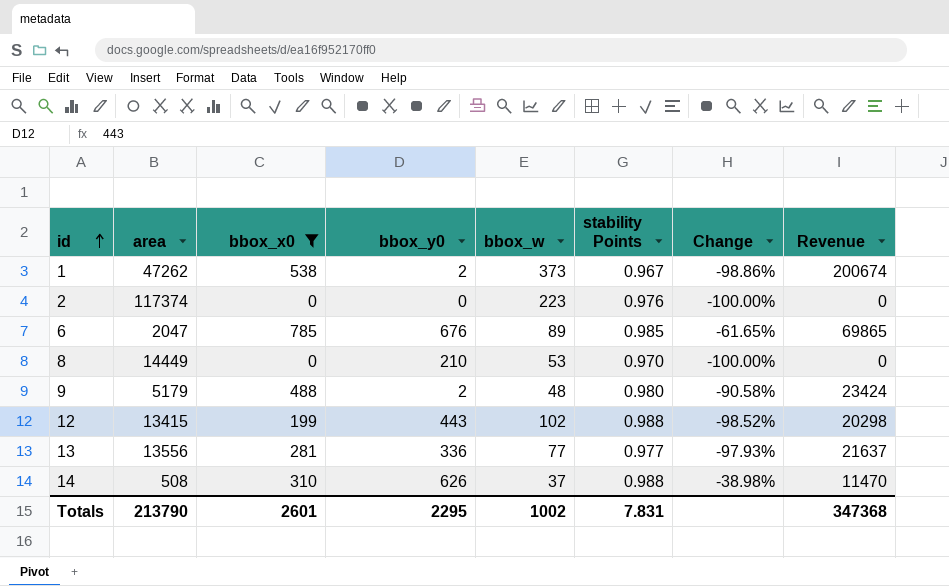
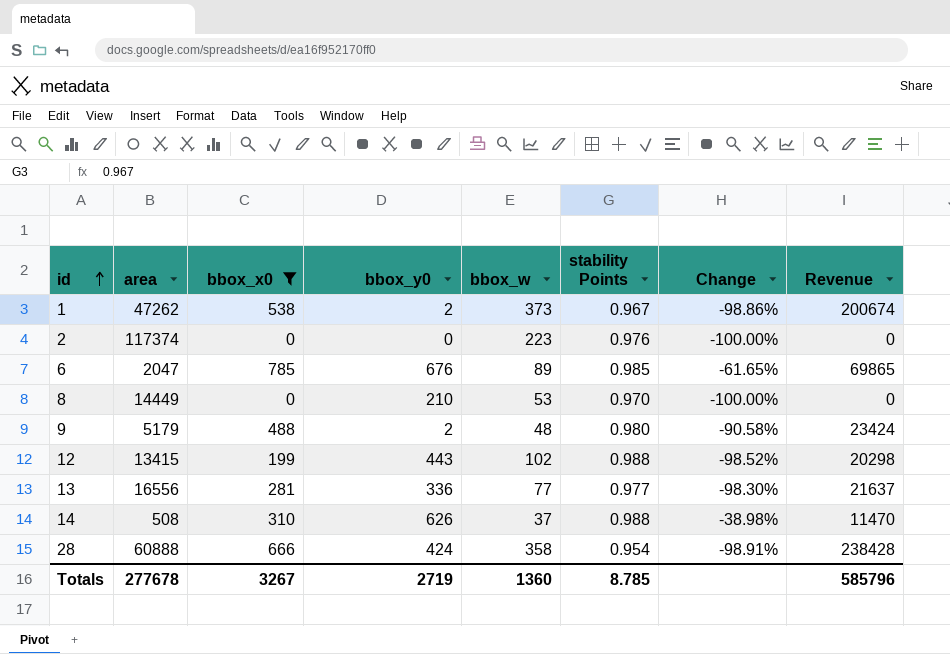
13 | area: 13556 -> 16556
13 | Change: -97.93% -> -98.30%
row 28: none -> 60888 | 666 | 424 | 358 | 0.954 | -98.91% | 238428
Totals | area: 213790 -> 277678
Totals | bbox_x0: 2601 -> 3267
Totals | bbox_y0: 2295 -> 2719
Totals | bbox_w: 1002 -> 1360
Totals | stability Points: 7.831 -> 8.785
Totals | Revenue: 347368 -> 585796

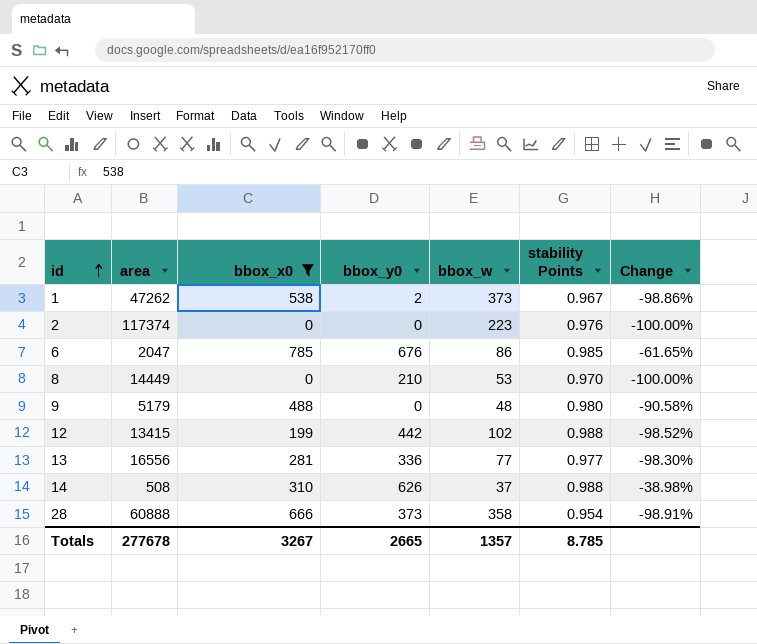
column Revenue | formula: [bbox_x0] * [bbox_w] -> none
6 | bbox_w: 89 -> 86
9 | bbox_y0: 2 -> 0
12 | bbox_y0: 443 -> 442
28 | bbox_y0: 424 -> 373
Totals | bbox_y0: 2719 -> 2665
Totals | bbox_w: 1360 -> 1357

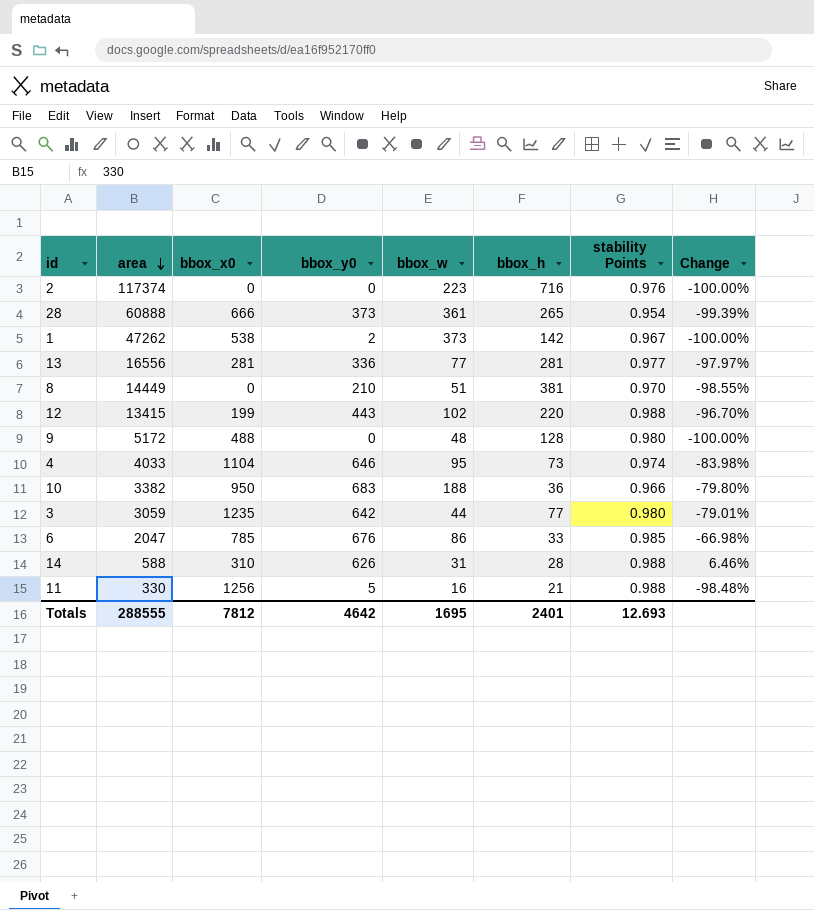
filter: bbox_x0 <= 785 -> none
row order: id ascending -> area descending
column bbox_h | position: none -> 6
column Change | formula: ([bbox_x0] - [area]) / [area] -> ([bbox_y0] - [area]) / [area]
28 | bbox_w: 358 -> 361
8 | bbox_w: 53 -> 51
12 | bbox_y0: 442 -> 443
9 | area: 5179 -> 5172
14 | area: 508 -> 588
14 | bbox_w: 37 -> 31
Totals | area: 277678 -> 288555
Totals | bbox_x0: 3267 -> 7812
Totals | bbox_y0: 2665 -> 4642
Totals | bbox_w: 1357 -> 1695
Totals | stability Points: 8.785 -> 12.693

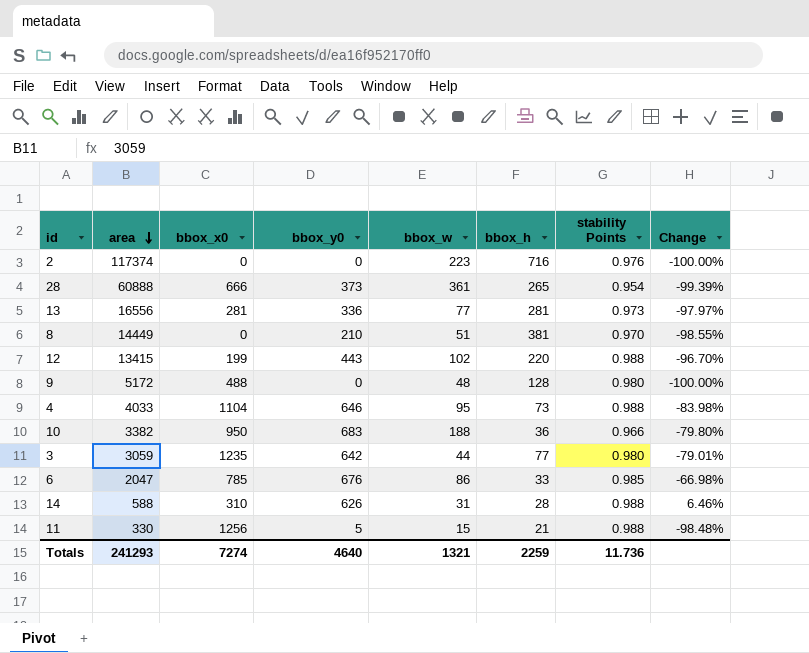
row 1: 47262 | 538 | 2 | 373 | 142 | 0.967 | -100.00% -> none
13 | stability Points: 0.977 -> 0.973
4 | stability Points: 0.974 -> 0.988
11 | bbox_w: 16 -> 15
Totals | area: 288555 -> 241293
Totals | bbox_x0: 7812 -> 7274
Totals | bbox_y0: 4642 -> 4640
Totals | bbox_w: 1695 -> 1321
Totals | bbox_h: 2401 -> 2259
Totals | stability Points: 12.693 -> 11.736

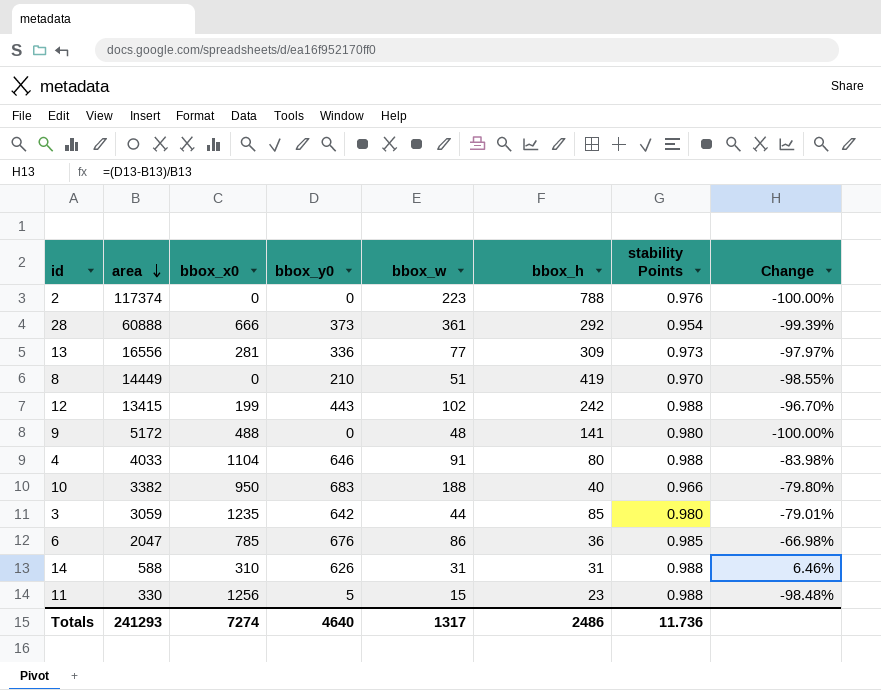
2 | bbox_h: 716 -> 788
28 | bbox_h: 265 -> 292
13 | bbox_h: 281 -> 309
8 | bbox_h: 381 -> 419
12 | bbox_h: 220 -> 242
9 | bbox_h: 128 -> 141
4 | bbox_w: 95 -> 91
4 | bbox_h: 73 -> 80
10 | bbox_h: 36 -> 40
3 | bbox_h: 77 -> 85
6 | bbox_h: 33 -> 36
14 | bbox_h: 28 -> 31
11 | bbox_h: 21 -> 23
Totals | bbox_w: 1321 -> 1317
Totals | bbox_h: 2259 -> 2486

